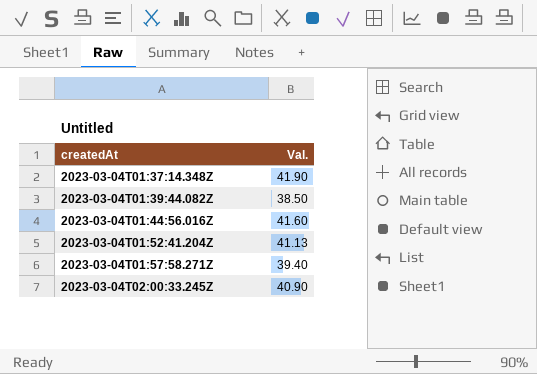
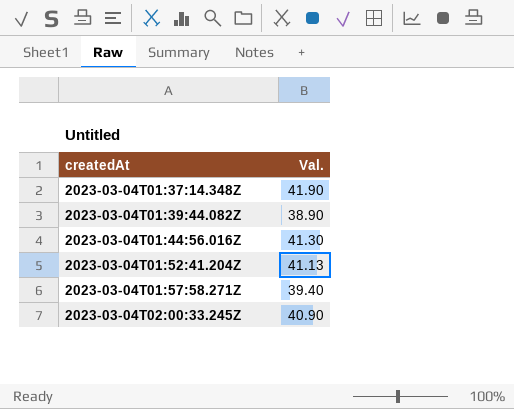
2023-03-04T01:39:44.082Z | Val.: 38.50 -> 38.90
2023-03-04T01:44:56.016Z | Val.: 41.60 -> 41.30

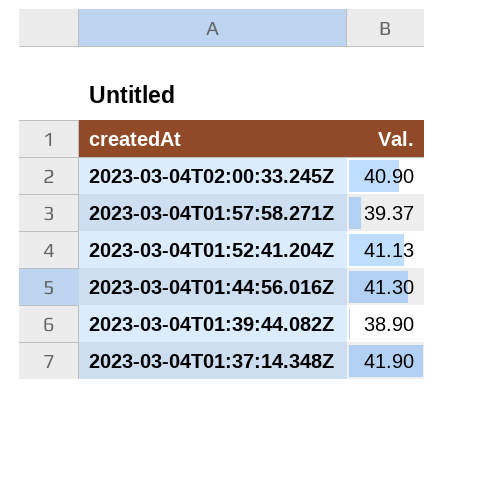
row order: createdAt ascending -> createdAt descending
2023-03-04T01:57:58.271Z | Val.: 39.40 -> 39.37

